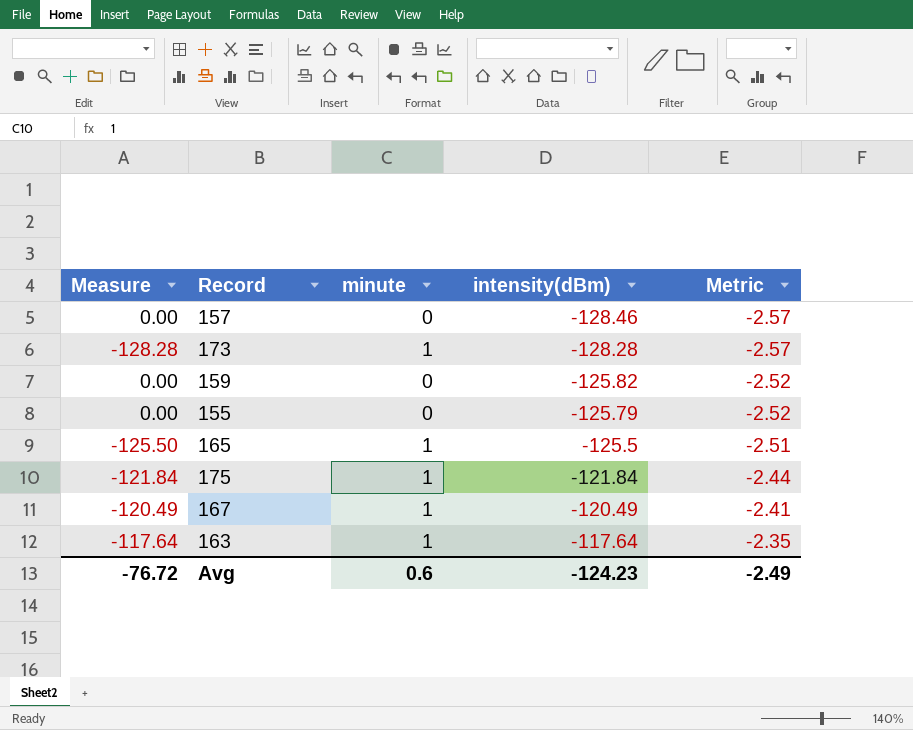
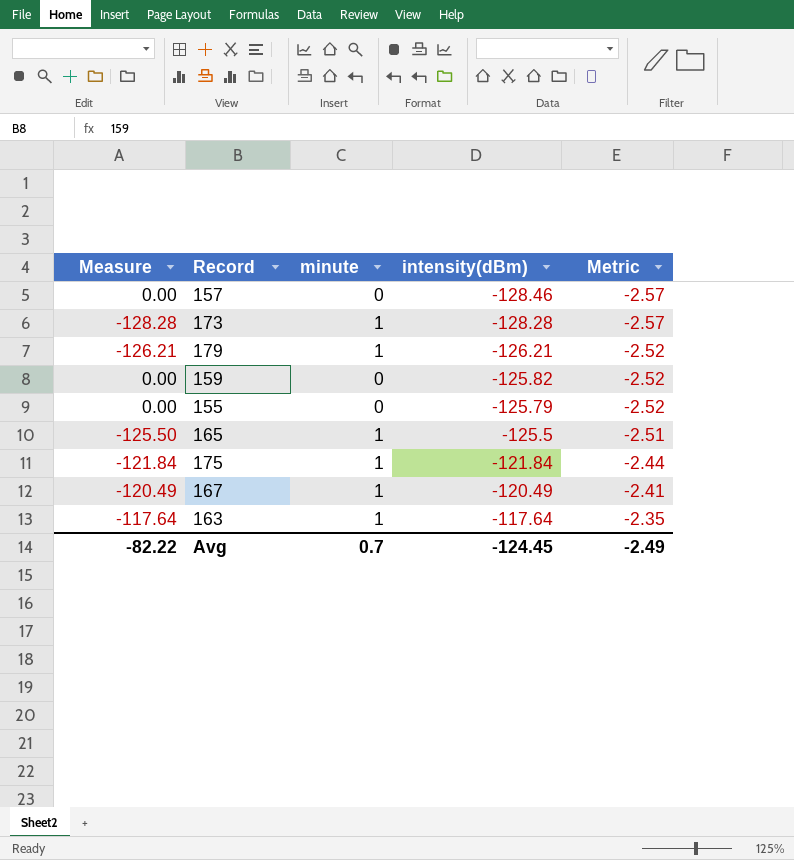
row 179: none -> -126.21 | 1 | -126.21 | -2.52
Avg | Measure: -76.72 -> -82.22
Avg | minute: 0.6 -> 0.7
Avg | intensity(dBm): -124.23 -> -124.45

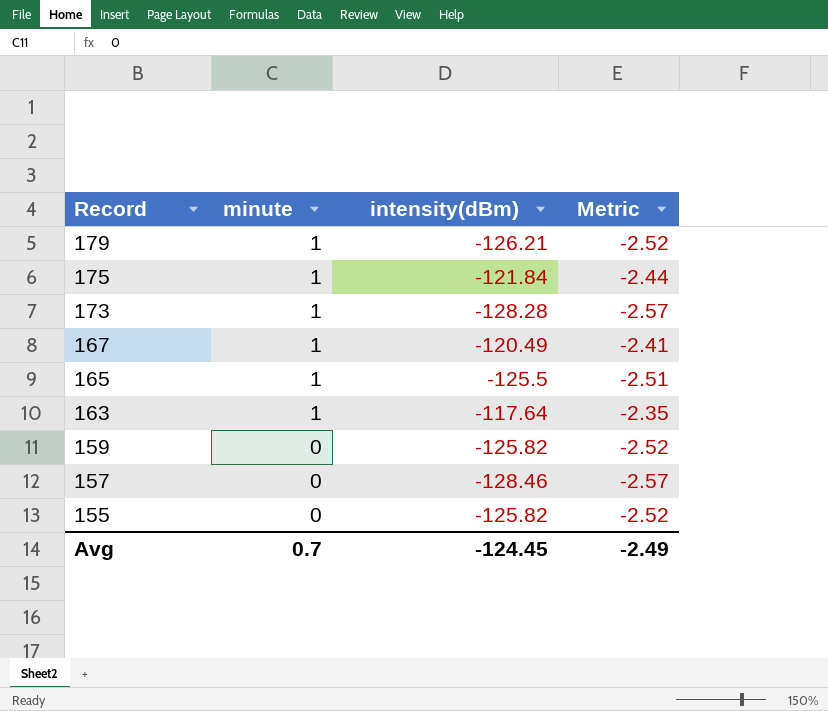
row order: intensity(dBm) ascending -> Record descending
column Measure | formula: [minute] * [intensity(dBm)] -> none
155 | intensity(dBm): -125.79 -> -125.82

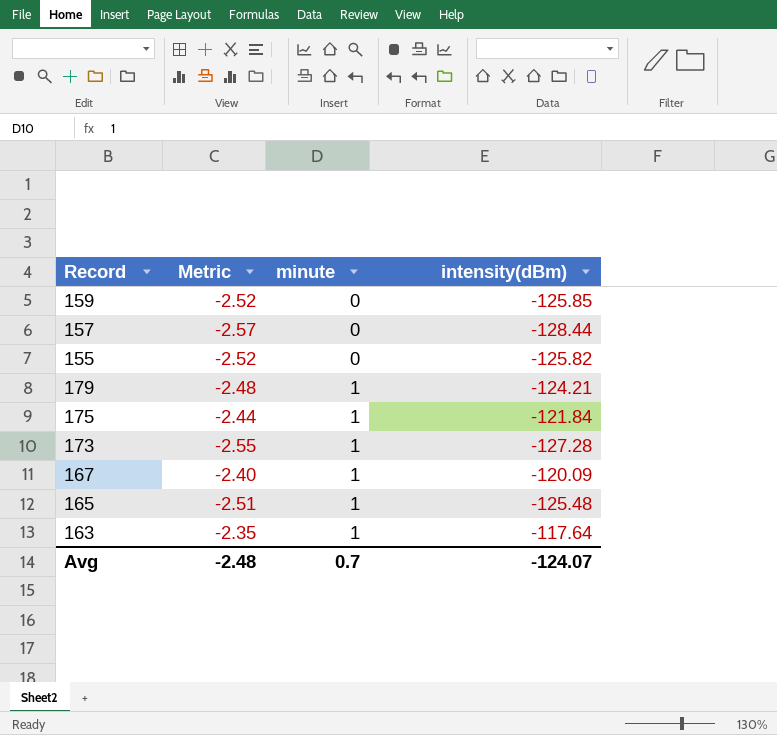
row order: Record descending -> minute ascending
column Metric | position: 4 -> 2
159 | intensity(dBm): -125.82 -> -125.85
157 | intensity(dBm): -128.46 -> -128.44
179 | Metric: -2.52 -> -2.48
179 | intensity(dBm): -126.21 -> -124.21
173 | Metric: -2.57 -> -2.55
173 | intensity(dBm): -128.28 -> -127.28
167 | Metric: -2.41 -> -2.40
167 | intensity(dBm): -120.49 -> -120.09
165 | intensity(dBm): -125.5 -> -125.48
Avg | Metric: -2.49 -> -2.48
Avg | intensity(dBm): -124.45 -> -124.07

